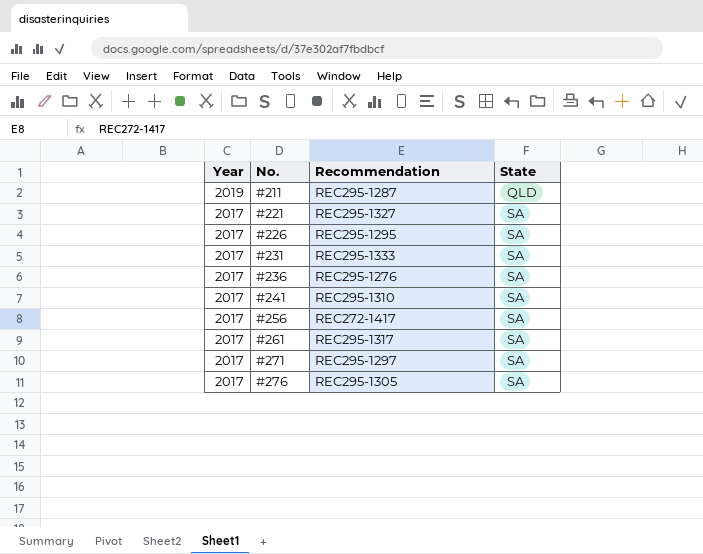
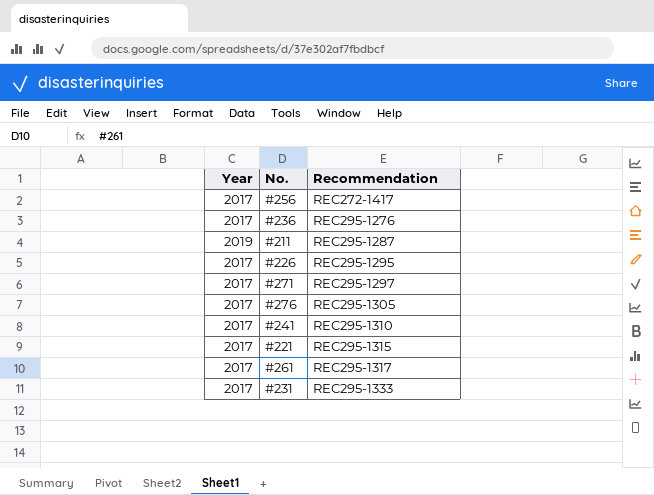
row order: Year descending -> Recommendation ascending
column State | position: 4 -> none
#221 | Recommendation: REC295-1327 -> REC295-1315

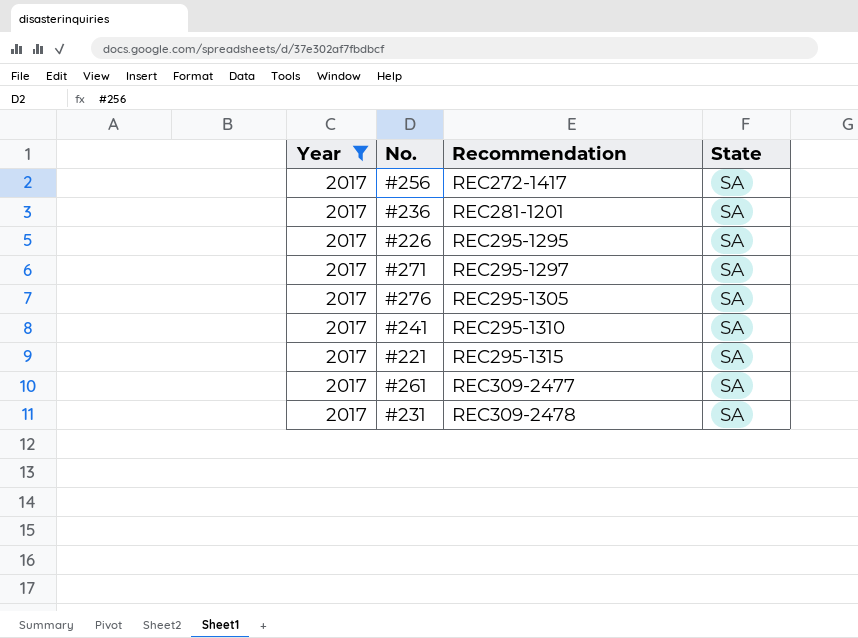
filter: none -> Year = 2017
column State | position: none -> 4
#236 | Recommendation: REC295-1276 -> REC281-1201
#261 | Recommendation: REC295-1317 -> REC309-2477
#231 | Recommendation: REC295-1333 -> REC309-2478

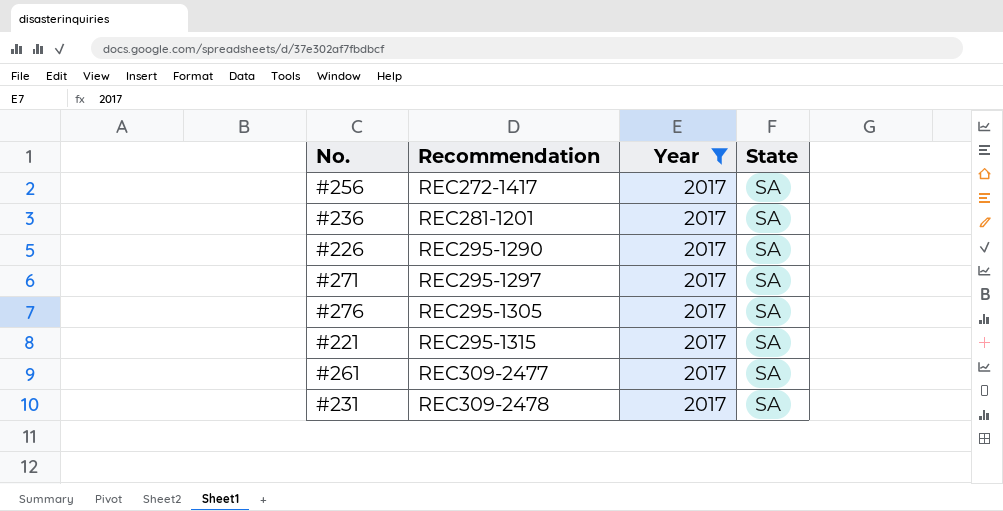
column Year | position: 1 -> 3
row #241: 2017 | REC295-1310 | SA -> none
#226 | Recommendation: REC295-1295 -> REC295-1290

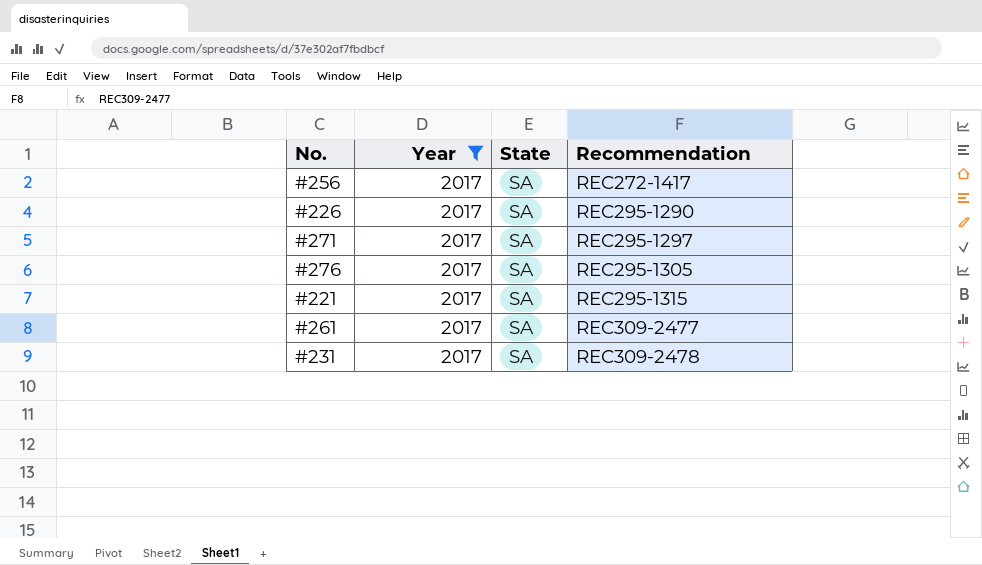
column Recommendation | position: 2 -> 4
row #236: REC281-1201 | 2017 | SA -> none

